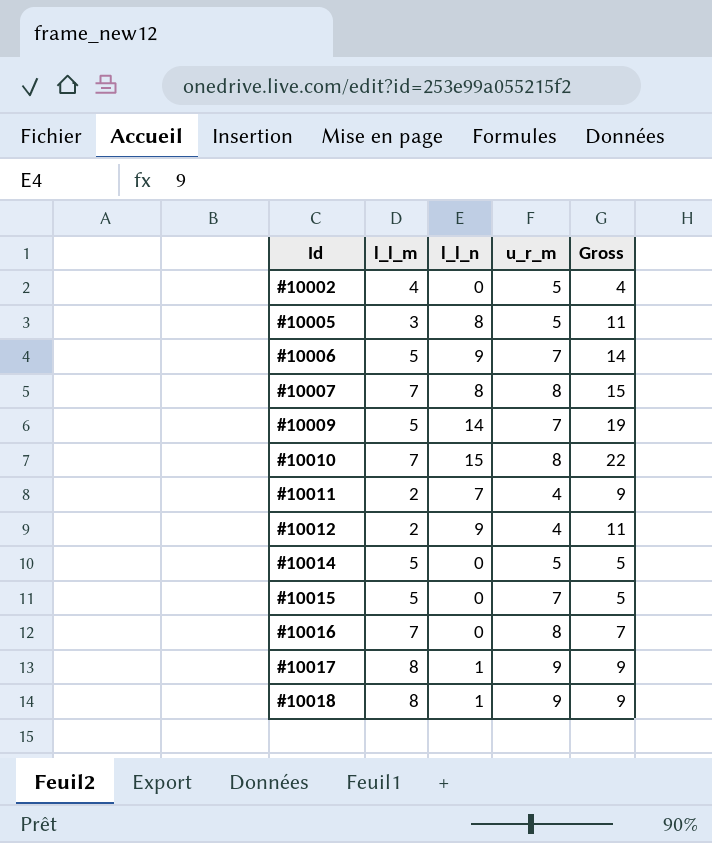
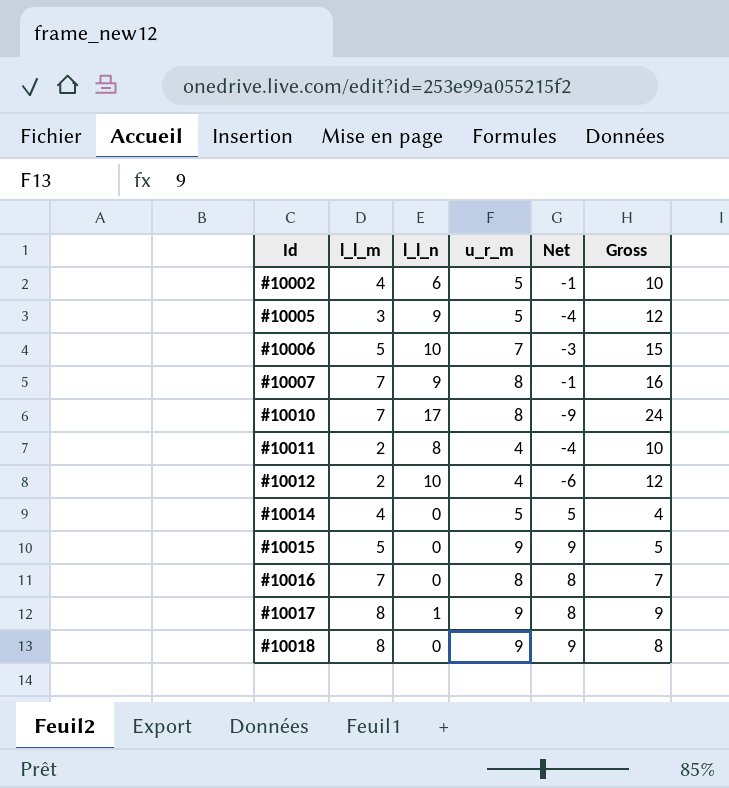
column Net | formula: none -> [u_r_m] - [l_l_n]
row #10009: 5 | 14 | 7 | 19 -> none
#10002 | l_l_n: 0 -> 6
#10002 | Gross: 4 -> 10
#10005 | l_l_n: 8 -> 9
#10005 | Gross: 11 -> 12
#10006 | l_l_n: 9 -> 10
#10006 | Gross: 14 -> 15
#10007 | l_l_n: 8 -> 9
#10007 | Gross: 15 -> 16
#10010 | l_l_n: 15 -> 17
#10010 | Gross: 22 -> 24
#10011 | l_l_n: 7 -> 8
#10011 | Gross: 9 -> 10
#10012 | l_l_n: 9 -> 10
#10012 | Gross: 11 -> 12
#10014 | l_l_m: 5 -> 4
#10014 | Gross: 5 -> 4
#10015 | u_r_m: 7 -> 9
#10018 | l_l_n: 1 -> 0
#10018 | Gross: 9 -> 8

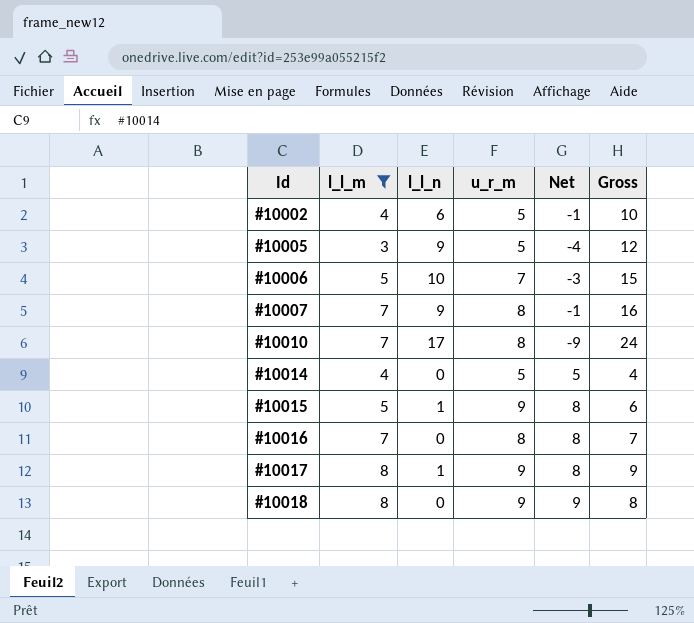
filter: none -> l_l_m != 2
#10015 | l_l_n: 0 -> 1
#10015 | Net: 9 -> 8
#10015 | Gross: 5 -> 6

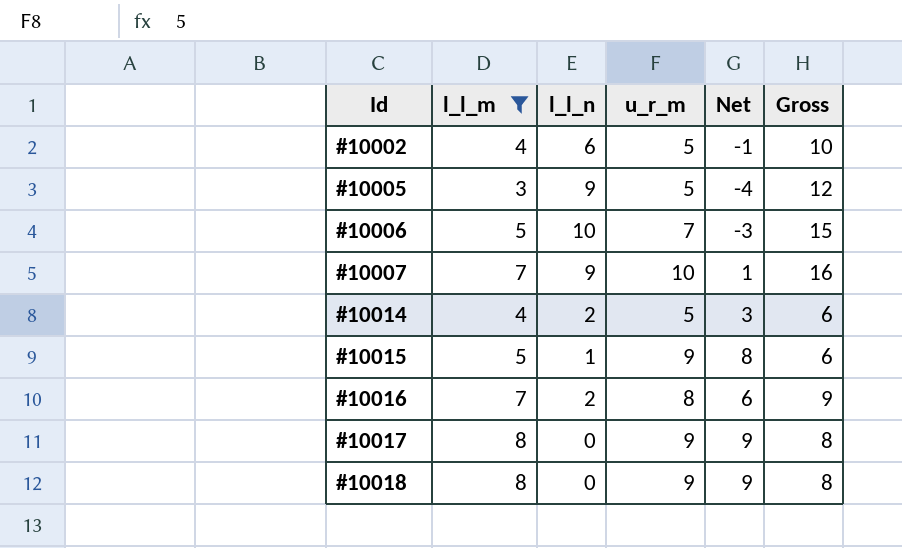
row #10010: 7 | 17 | 8 | -9 | 24 -> none
#10007 | u_r_m: 8 -> 10
#10007 | Net: -1 -> 1
#10014 | l_l_n: 0 -> 2
#10014 | Net: 5 -> 3
#10014 | Gross: 4 -> 6
#10016 | l_l_n: 0 -> 2
#10016 | Net: 8 -> 6
#10016 | Gross: 7 -> 9
#10017 | l_l_n: 1 -> 0
#10017 | Net: 8 -> 9
#10017 | Gross: 9 -> 8

